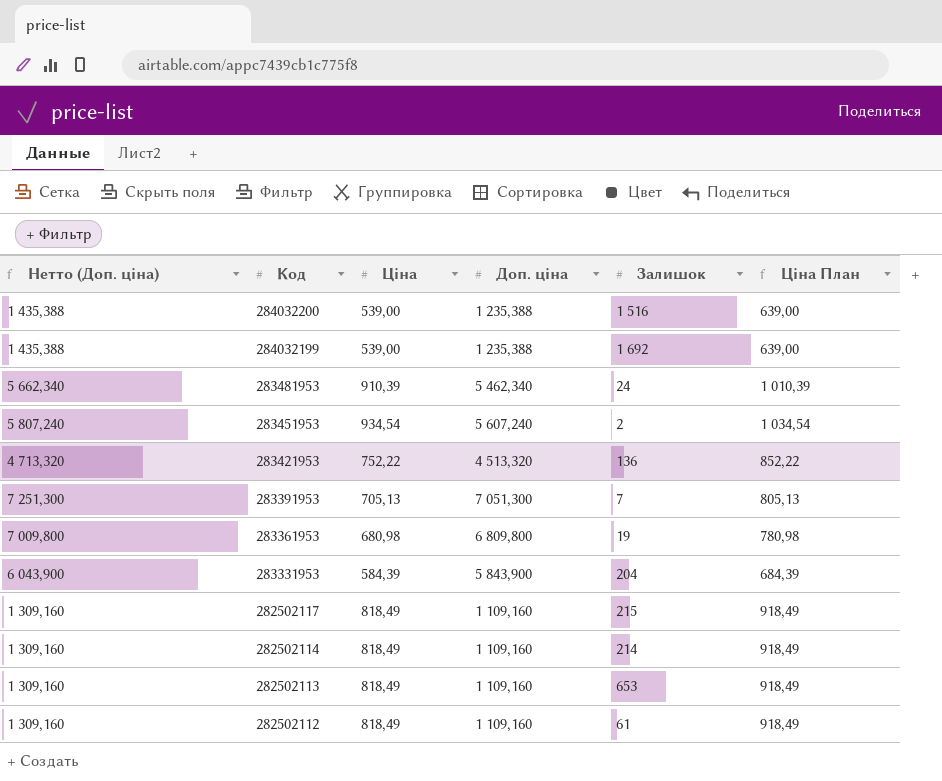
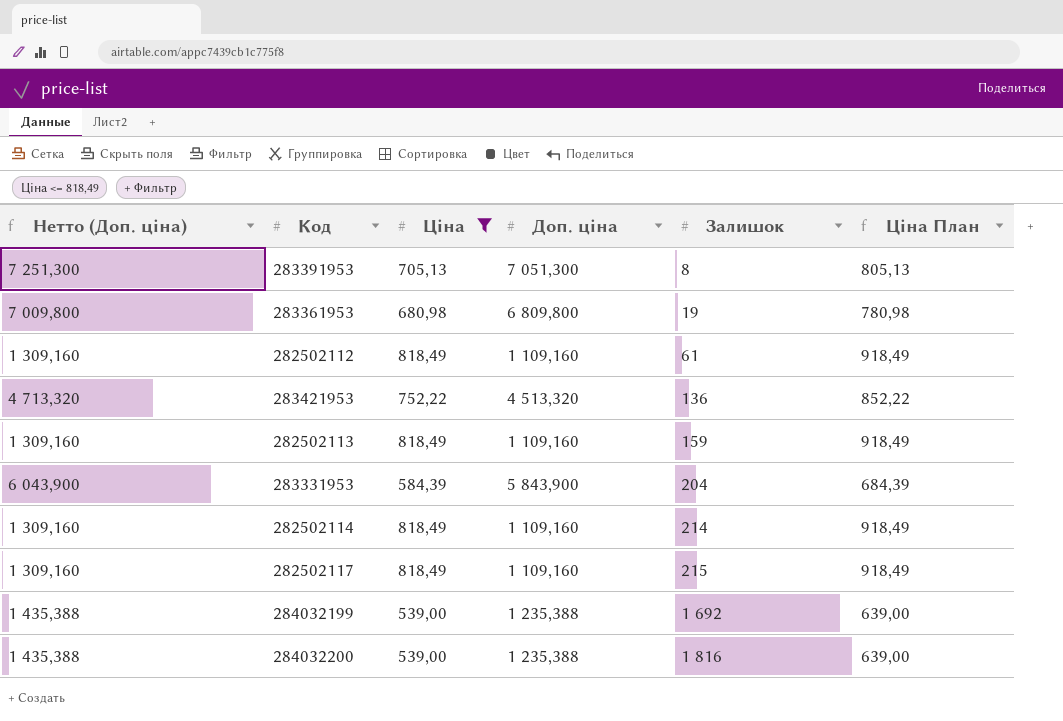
filter: none -> Ціна <= 818,49
row order: Код descending -> Залишок ascending
283391953 | Залишок: 7 -> 8
282502113 | Залишок: 653 -> 159
284032200 | Залишок: 1 516 -> 1 816

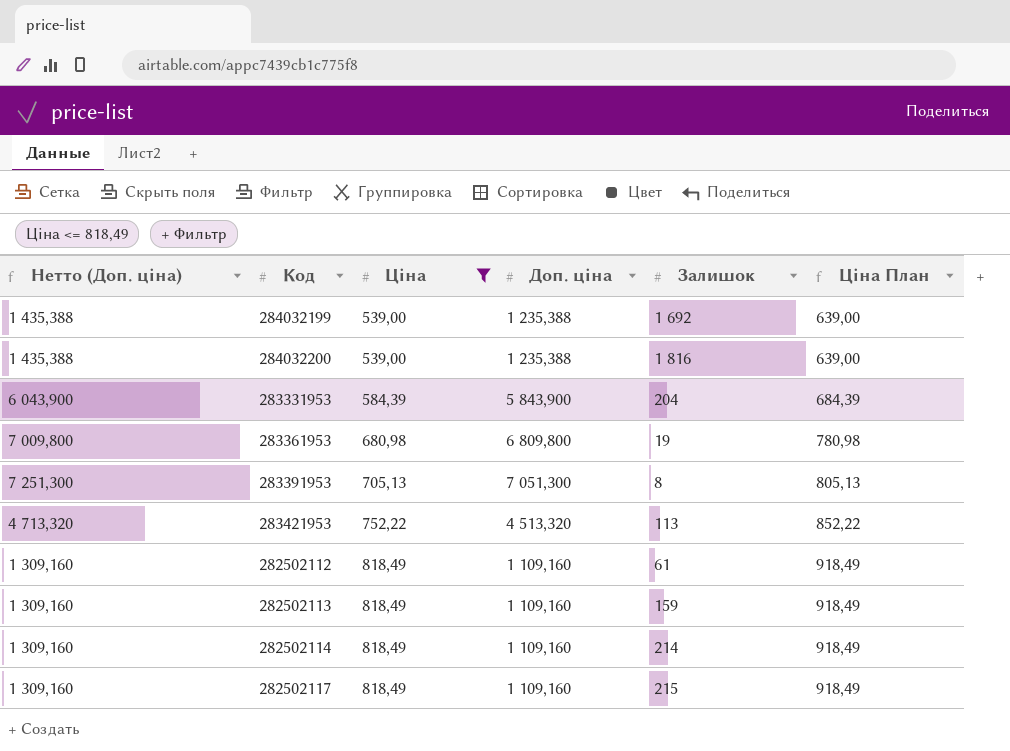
row order: Залишок ascending -> Ціна ascending
283421953 | Залишок: 136 -> 113

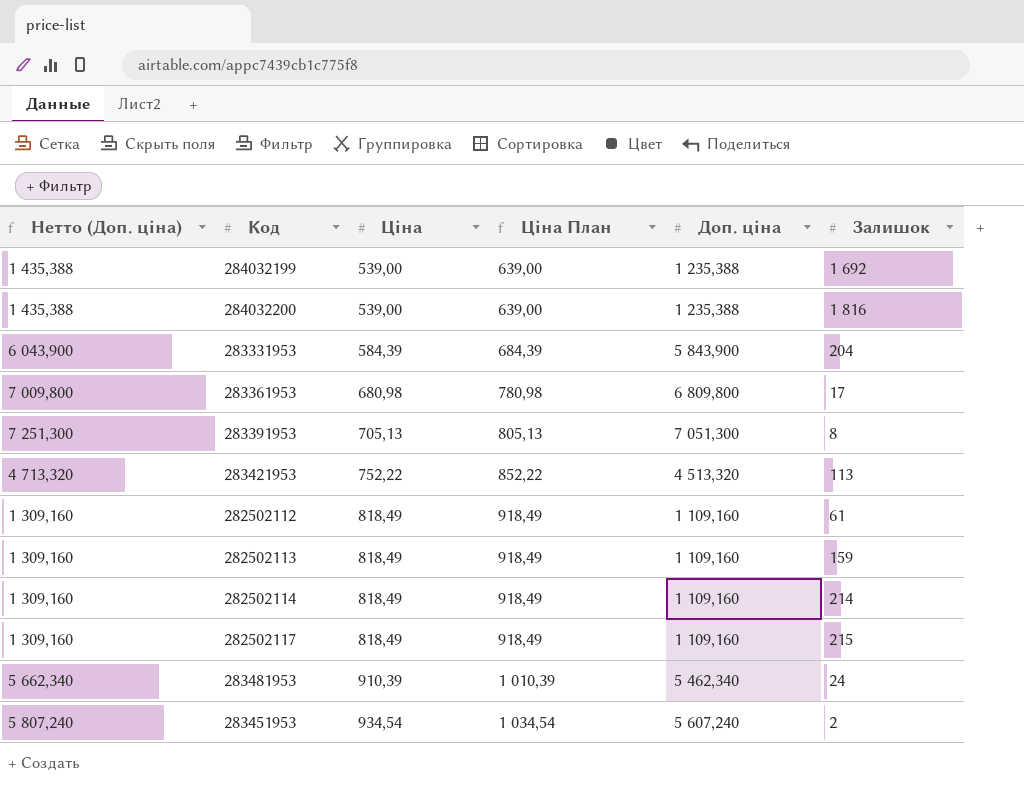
filter: Ціна <= 818,49 -> none
column Ціна План | position: 6 -> 4
283361953 | Залишок: 19 -> 17

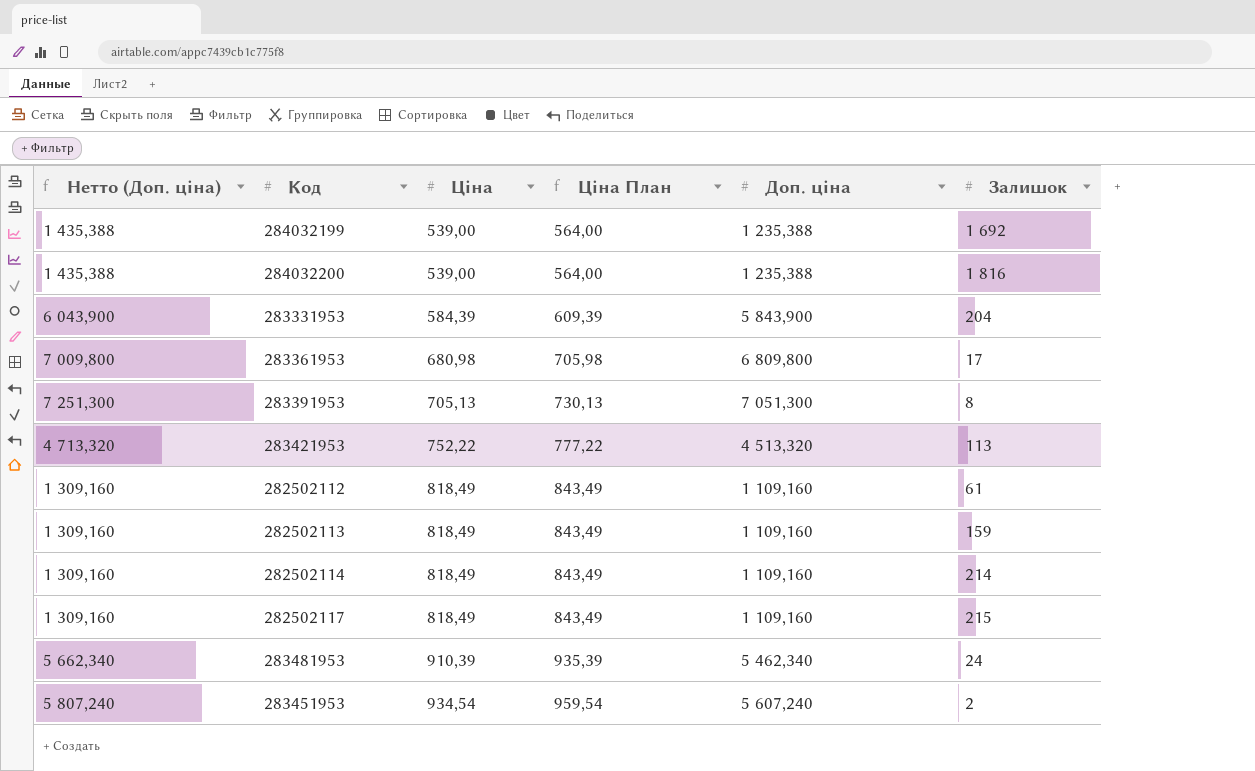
column Ціна План | formula: [Ціна] + 100 -> [Ціна] + 25

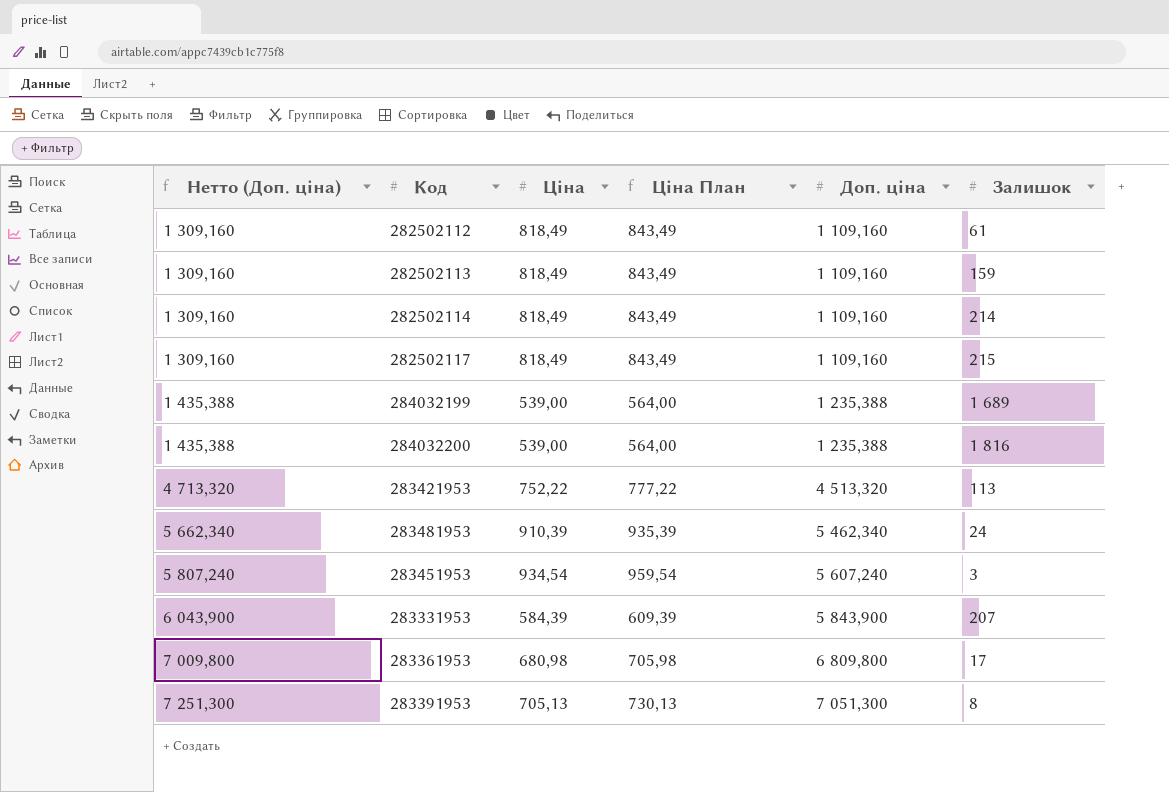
row order: Ціна ascending -> Нетто (Доп. ціна) ascending
284032199 | Залишок: 1 692 -> 1 689
283451953 | Залишок: 2 -> 3
283331953 | Залишок: 204 -> 207

